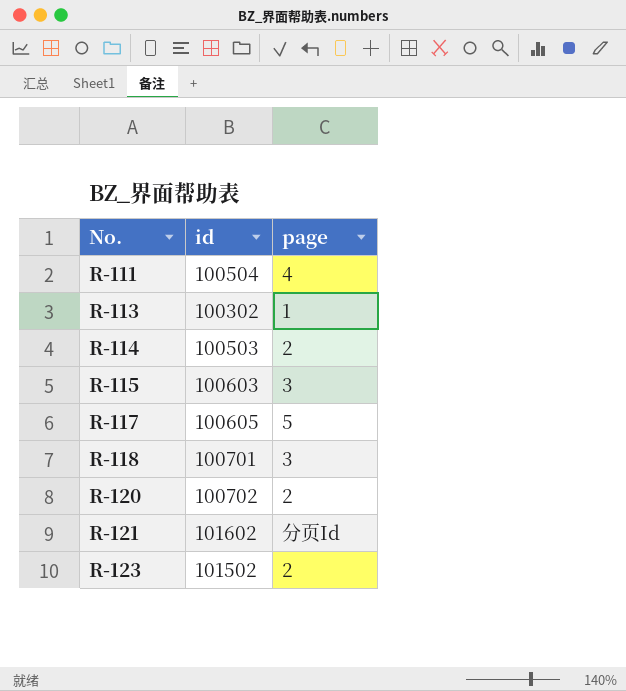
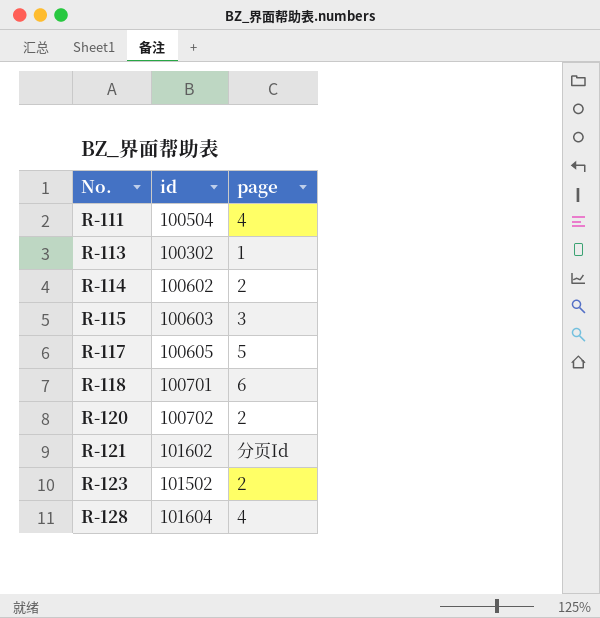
R-114 | id: 100503 -> 100602
R-118 | page: 3 -> 6
row R-128: none -> 101604 | 4

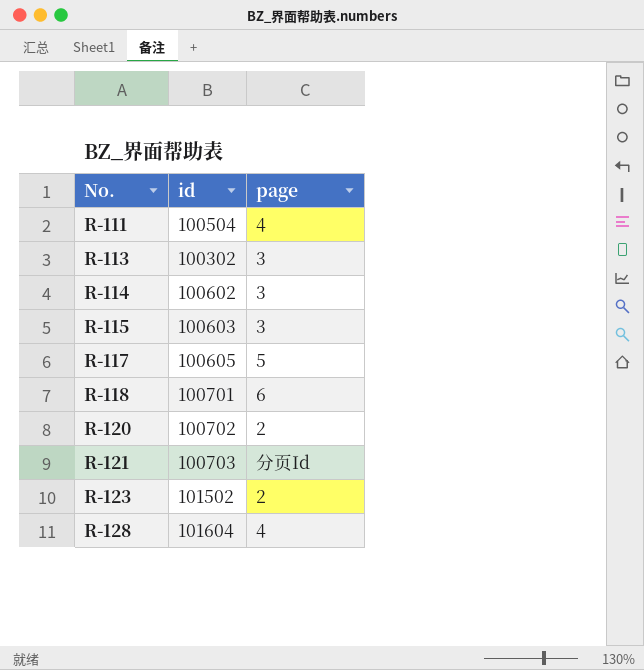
R-113 | page: 1 -> 3
R-114 | page: 2 -> 3
R-121 | id: 101602 -> 100703

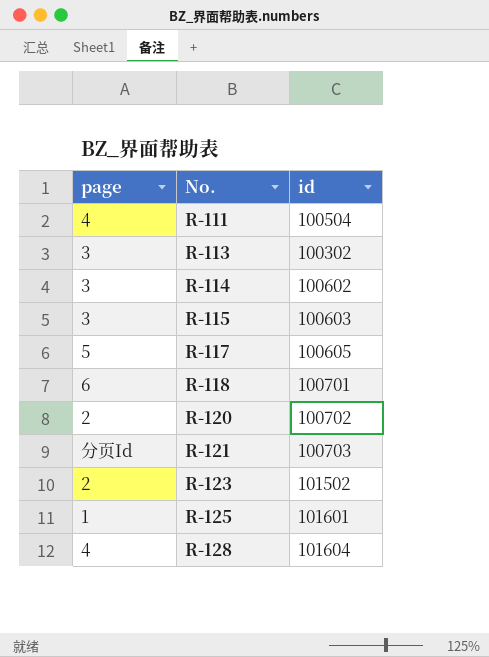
column page | position: 3 -> 1
row R-125: none -> 1 | 101601

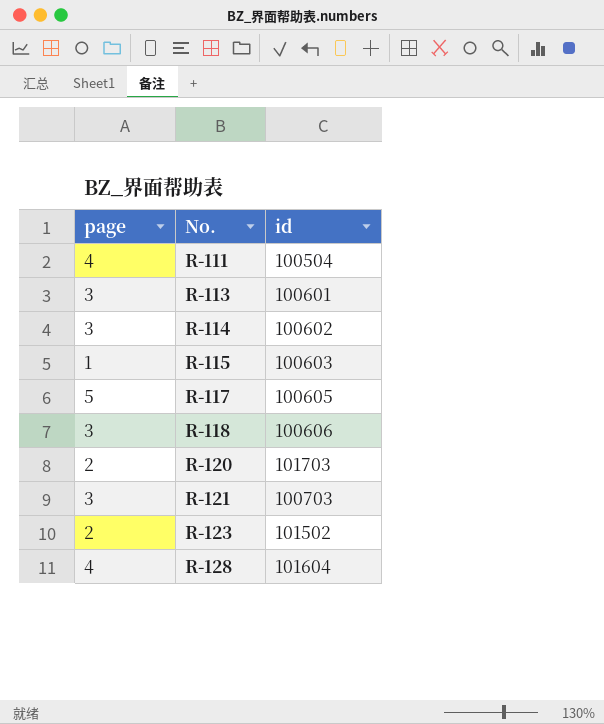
row R-125: 1 | 101601 -> none
R-113 | id: 100302 -> 100601
R-115 | page: 3 -> 1
R-118 | page: 6 -> 3
R-118 | id: 100701 -> 100606
R-120 | id: 100702 -> 101703
R-121 | page: 分页Id -> 3

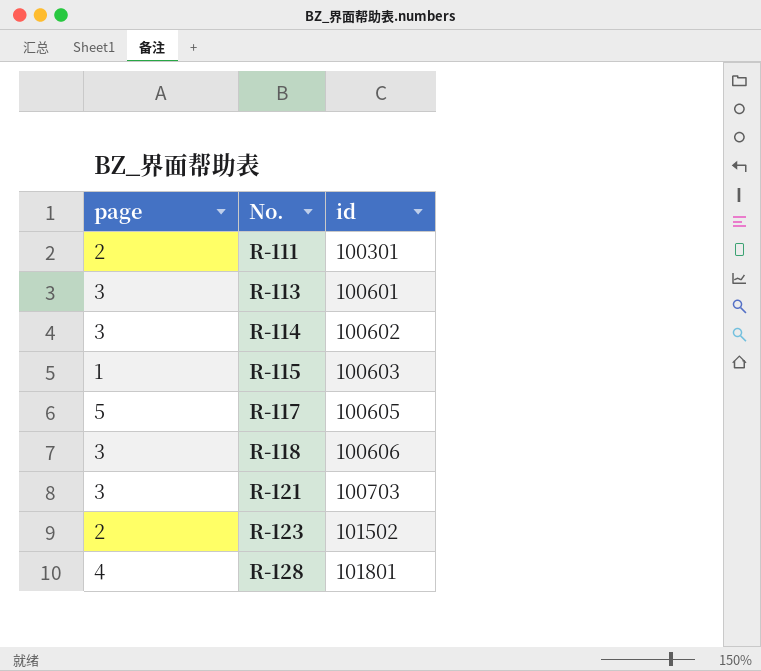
row R-120: 2 | 101703 -> none
R-111 | page: 4 -> 2
R-111 | id: 100504 -> 100301
R-128 | id: 101604 -> 101801

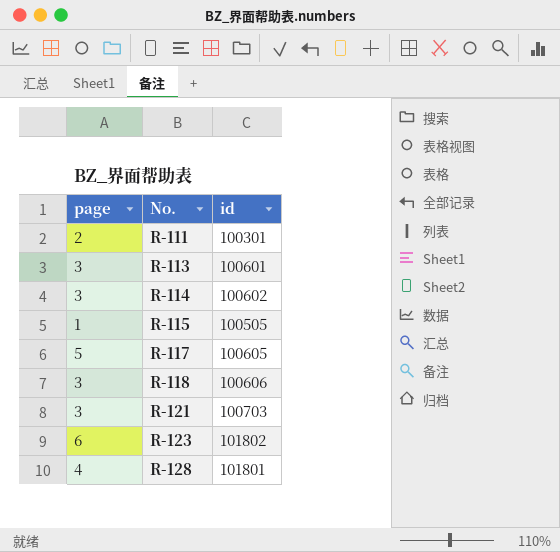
R-115 | id: 100603 -> 100505
R-123 | page: 2 -> 6
R-123 | id: 101502 -> 101802

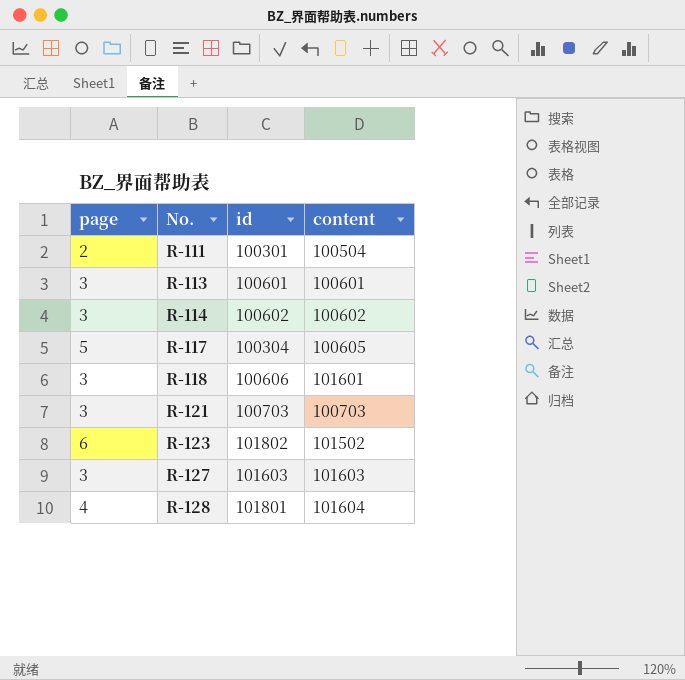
column content | position: none -> 4
row R-115: 1 | 100505 -> none
R-117 | id: 100605 -> 100304
row R-127: none -> 3 | 101603 | 101603

